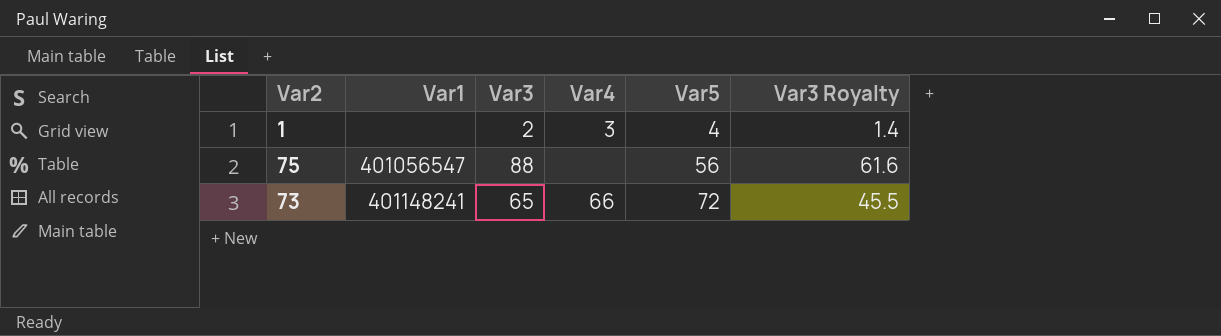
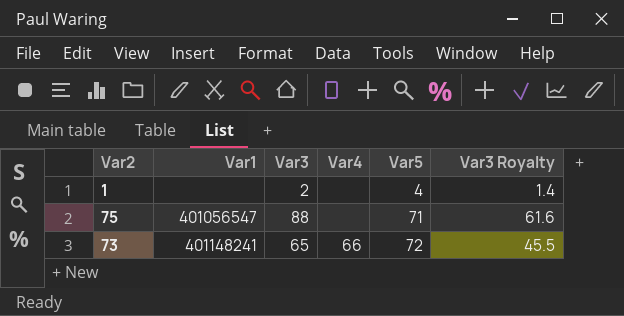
1 | Var4: 3 -> none
75 | Var5: 56 -> 71

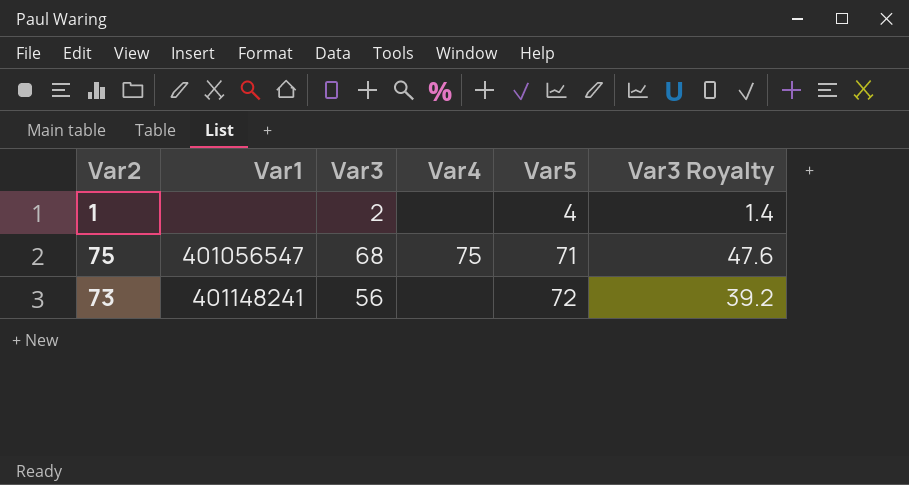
75 | Var3: 88 -> 68
75 | Var4: none -> 75
75 | Var3 Royalty: 61.6 -> 47.6
73 | Var3: 65 -> 56
73 | Var4: 66 -> none
73 | Var3 Royalty: 45.5 -> 39.2

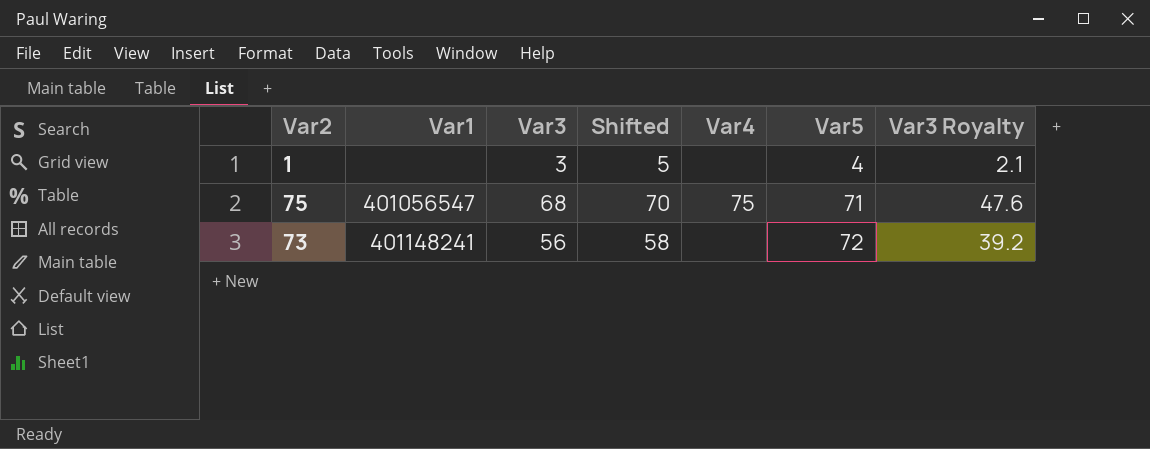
column Shifted | formula: none -> [Var3] + 2
1 | Var3: 2 -> 3
1 | Var3 Royalty: 1.4 -> 2.1

